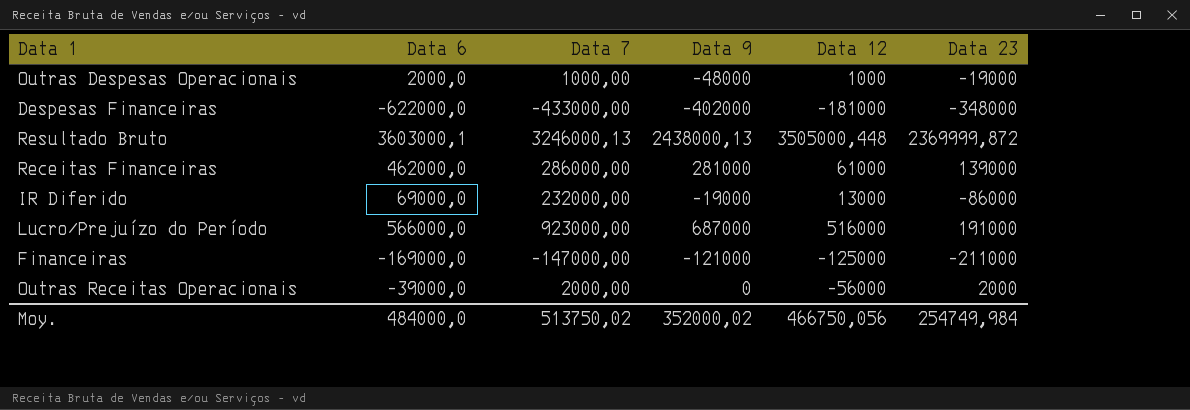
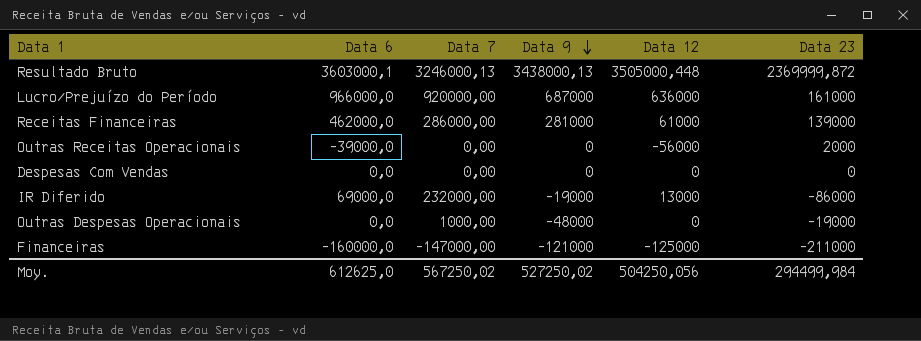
row order: none -> Data 9 descending
row Despesas Financeiras: -622000,0 | -433000,00 | -402000 | -181000 | -348000 -> none
Resultado Bruto | Data 9: 2438000,13 -> 3438000,13
Lucro/Prejuízo do Período | Data 6: 566000,0 -> 966000,0
Lucro/Prejuízo do Período | Data 7: 923000,00 -> 920000,00
Lucro/Prejuízo do Período | Data 12: 516000 -> 636000
Lucro/Prejuízo do Período | Data 23: 191000 -> 161000
Outras Receitas Operacionais | Data 7: 2000,00 -> 0,00
row Despesas Com Vendas: none -> 0,0 | 0,00 | 0 | 0 | 0
Outras Despesas Operacionais | Data 6: 2000,0 -> 0,0
Outras Despesas Operacionais | Data 12: 1000 -> 0
Financeiras | Data 6: -169000,0 -> -160000,0
Moy. | Data 6: 484000,0 -> 612625,0
Moy. | Data 7: 513750,02 -> 567250,02
Moy. | Data 9: 352000,02 -> 527250,02
Moy. | Data 12: 466750,056 -> 504250,056
Moy. | Data 23: 254749,984 -> 294499,984

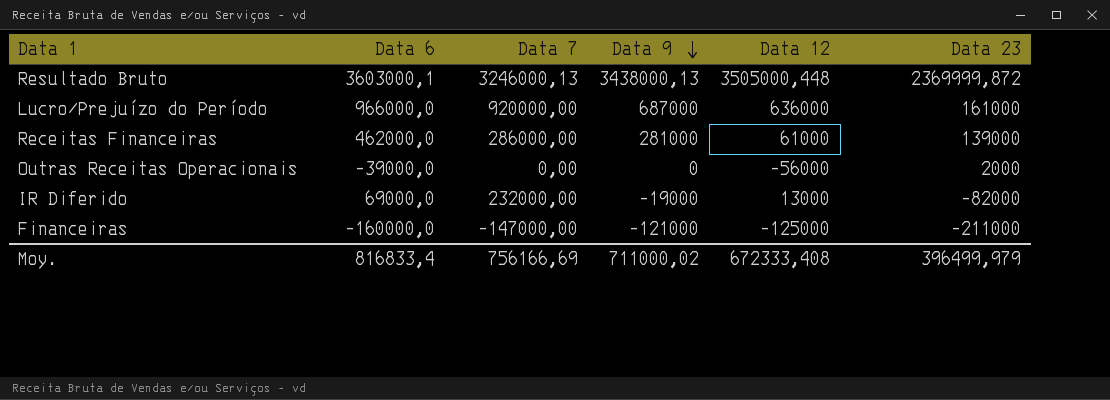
row Despesas Com Vendas: 0,0 | 0,00 | 0 | 0 | 0 -> none
row Outras Despesas Operacionais: 0,0 | 1000,00 | -48000 | 0 | -19000 -> none
IR Diferido | Data 23: -86000 -> -82000
Moy. | Data 6: 612625,0 -> 816833,4
Moy. | Data 7: 567250,02 -> 756166,69
Moy. | Data 9: 527250,02 -> 711000,02
Moy. | Data 12: 504250,056 -> 672333,408
Moy. | Data 23: 294499,984 -> 396499,979

